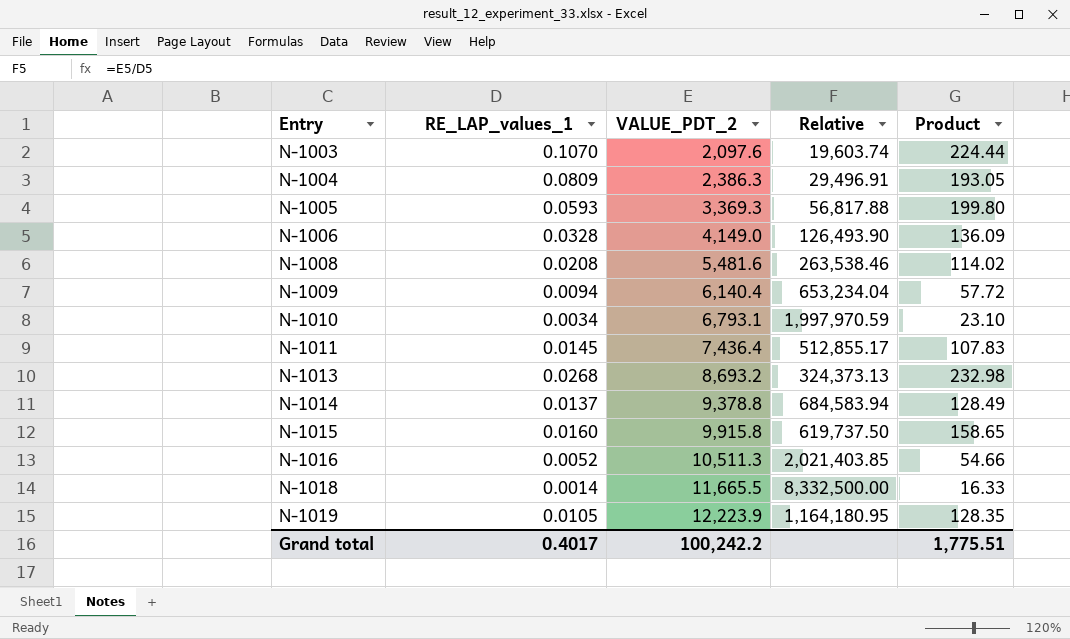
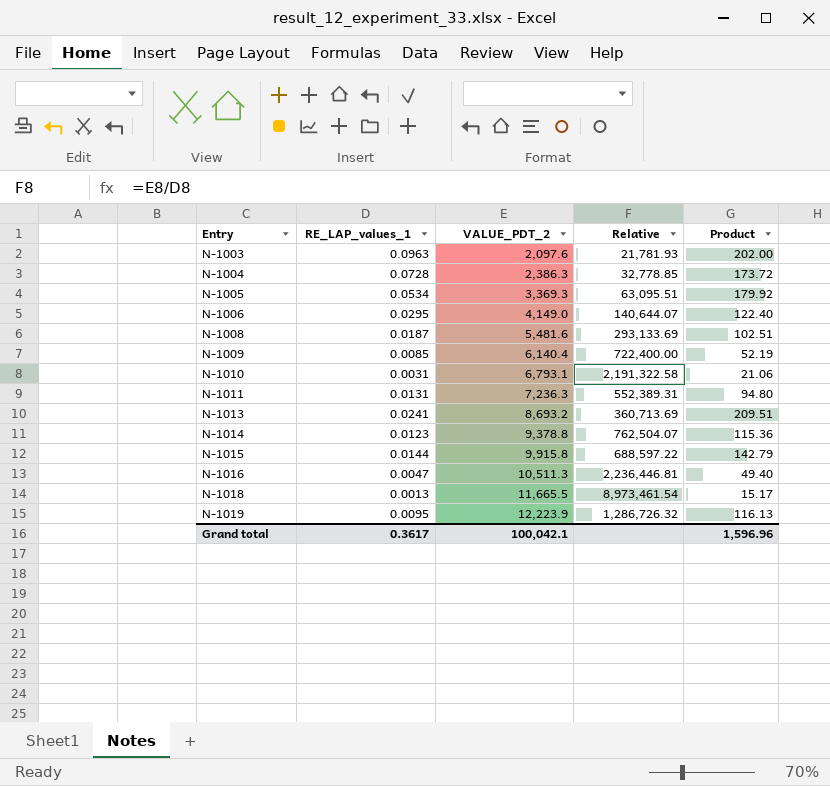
N-1003 | RE_LAP_values_1: 0.1070 -> 0.0963
N-1003 | Relative: 19,603.74 -> 21,781.93
N-1003 | Product: 224.44 -> 202.00
N-1004 | RE_LAP_values_1: 0.0809 -> 0.0728
N-1004 | Relative: 29,496.91 -> 32,778.85
N-1004 | Product: 193.05 -> 173.72
N-1005 | RE_LAP_values_1: 0.0593 -> 0.0534
N-1005 | Relative: 56,817.88 -> 63,095.51
N-1005 | Product: 199.80 -> 179.92
N-1006 | RE_LAP_values_1: 0.0328 -> 0.0295
N-1006 | Relative: 126,493.90 -> 140,644.07
N-1006 | Product: 136.09 -> 122.40
N-1008 | RE_LAP_values_1: 0.0208 -> 0.0187
N-1008 | Relative: 263,538.46 -> 293,133.69
N-1008 | Product: 114.02 -> 102.51
N-1009 | RE_LAP_values_1: 0.0094 -> 0.0085
N-1009 | Relative: 653,234.04 -> 722,400.00
N-1009 | Product: 57.72 -> 52.19
N-1010 | RE_LAP_values_1: 0.0034 -> 0.0031
N-1010 | Relative: 1,997,970.59 -> 2,191,322.58
N-1010 | Product: 23.10 -> 21.06
N-1011 | RE_LAP_values_1: 0.0145 -> 0.0131
N-1011 | VALUE_PDT_2: 7,436.4 -> 7,236.3
N-1011 | Relative: 512,855.17 -> 552,389.31
N-1011 | Product: 107.83 -> 94.80
N-1013 | RE_LAP_values_1: 0.0268 -> 0.0241
N-1013 | Relative: 324,373.13 -> 360,713.69
N-1013 | Product: 232.98 -> 209.51
N-1014 | RE_LAP_values_1: 0.0137 -> 0.0123
N-1014 | Relative: 684,583.94 -> 762,504.07
N-1014 | Product: 128.49 -> 115.36
N-1015 | RE_LAP_values_1: 0.0160 -> 0.0144
N-1015 | Relative: 619,737.50 -> 688,597.22
N-1015 | Product: 158.65 -> 142.79
N-1016 | RE_LAP_values_1: 0.0052 -> 0.0047
N-1016 | Relative: 2,021,403.85 -> 2,236,446.81
N-1016 | Product: 54.66 -> 49.40
N-1018 | RE_LAP_values_1: 0.0014 -> 0.0013
N-1018 | Relative: 8,332,500.00 -> 8,973,461.54
N-1018 | Product: 16.33 -> 15.17
N-1019 | RE_LAP_values_1: 0.0105 -> 0.0095
N-1019 | Relative: 1,164,180.95 -> 1,286,726.32
N-1019 | Product: 128.35 -> 116.13
Grand total | RE_LAP_values_1: 0.4017 -> 0.3617
Grand total | VALUE_PDT_2: 100,242.2 -> 100,042.1
Grand total | Product: 1,775.51 -> 1,596.96

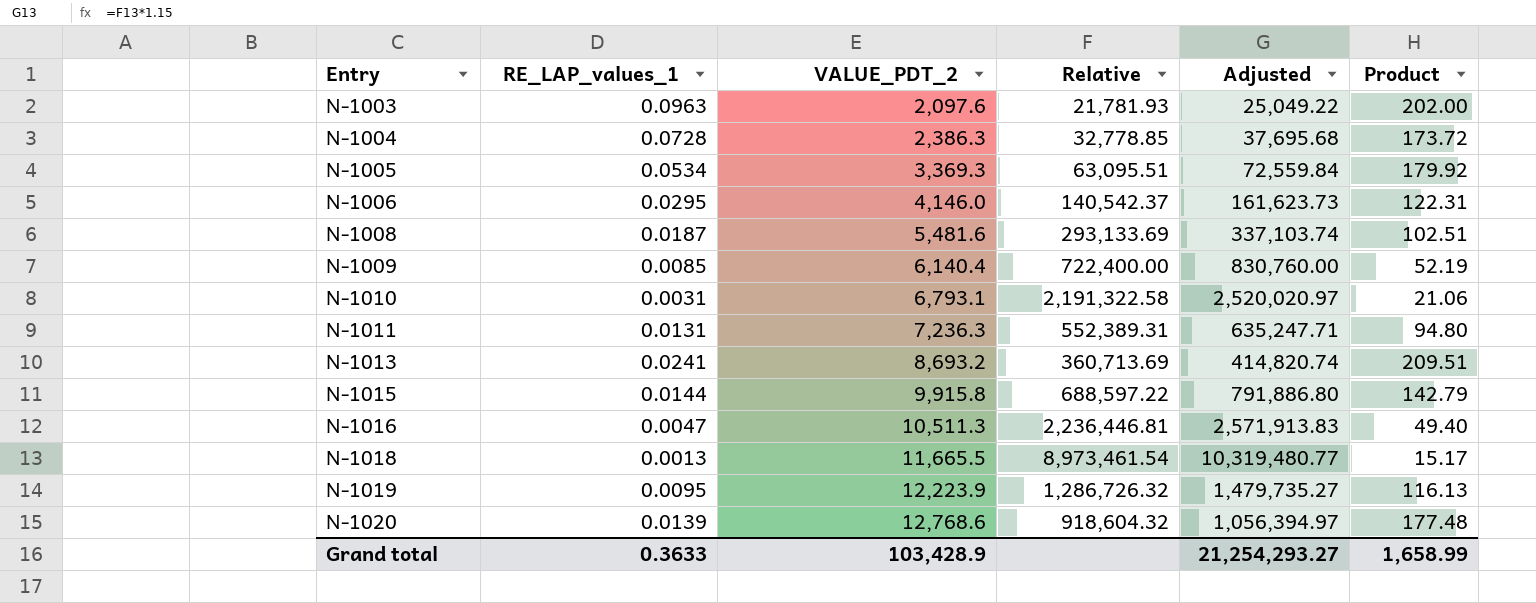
column Adjusted | formula: none -> [Relative] * 1.15
row N-1014: 0.0123 | 9,378.8 | 762,504.07 | 115.36 -> none
N-1006 | VALUE_PDT_2: 4,149.0 -> 4,146.0
N-1006 | Relative: 140,644.07 -> 140,542.37
N-1006 | Product: 122.40 -> 122.31
row N-1020: none -> 0.0139 | 12,768.6 | 918,604.32 | 1,056,394.97 | 177.48
Grand total | RE_LAP_values_1: 0.3617 -> 0.3633
Grand total | VALUE_PDT_2: 100,042.1 -> 103,428.9
Grand total | Product: 1,596.96 -> 1,658.99

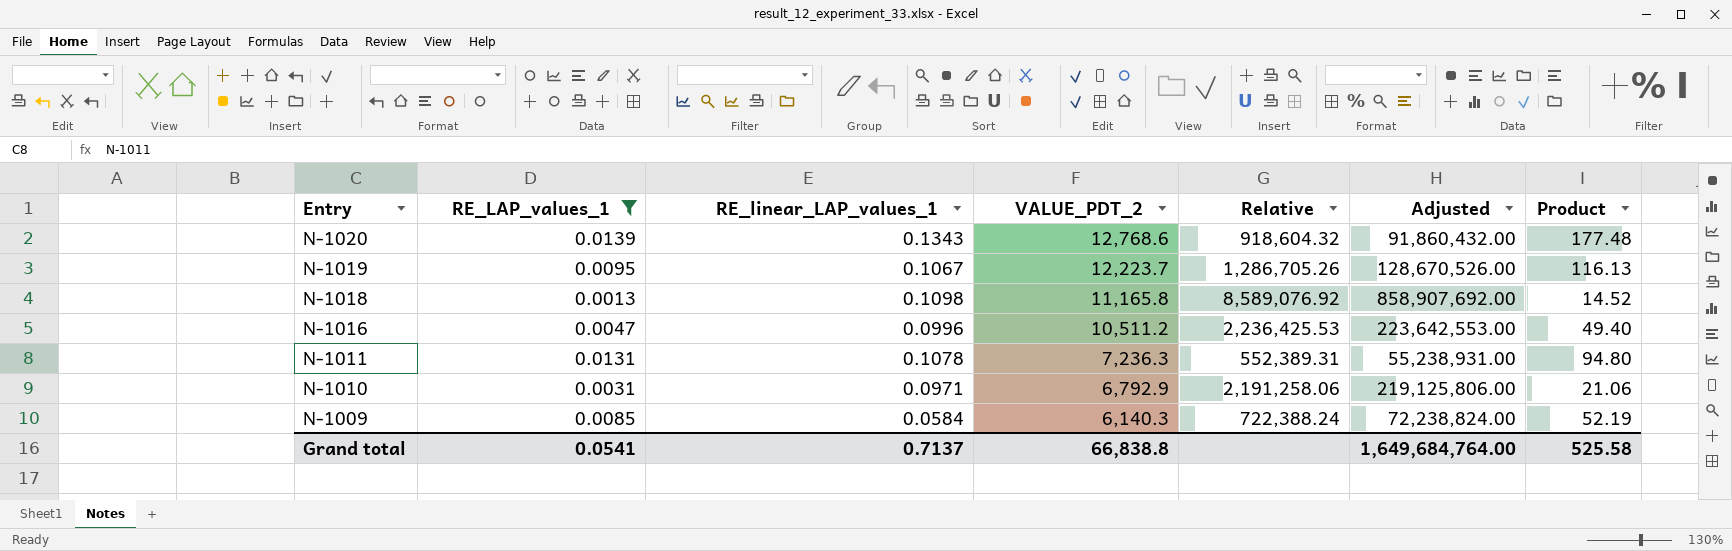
filter: none -> RE_LAP_values_1 <= 0.0139
row order: Entry ascending -> Entry descending
column RE_linear_LAP_values_1 | position: none -> 3
column Adjusted | formula: [Relative] * 1.15 -> [Relative] * 100
N-1019 | VALUE_PDT_2: 12,223.9 -> 12,223.7
N-1019 | Relative: 1,286,726.32 -> 1,286,705.26
N-1018 | VALUE_PDT_2: 11,665.5 -> 11,165.8
N-1018 | Relative: 8,973,461.54 -> 8,589,076.92
N-1018 | Product: 15.17 -> 14.52
N-1016 | VALUE_PDT_2: 10,511.3 -> 10,511.2
N-1016 | Relative: 2,236,446.81 -> 2,236,425.53
N-1010 | VALUE_PDT_2: 6,793.1 -> 6,792.9
N-1010 | Relative: 2,191,322.58 -> 2,191,258.06
N-1009 | VALUE_PDT_2: 6,140.4 -> 6,140.3
N-1009 | Relative: 722,400.00 -> 722,388.24
Grand total | RE_LAP_values_1: 0.3633 -> 0.0541
Grand total | VALUE_PDT_2: 103,428.9 -> 66,838.8
Grand total | Adjusted: 21,254,293.27 -> 1,649,684,764.00
Grand total | Product: 1,658.99 -> 525.58

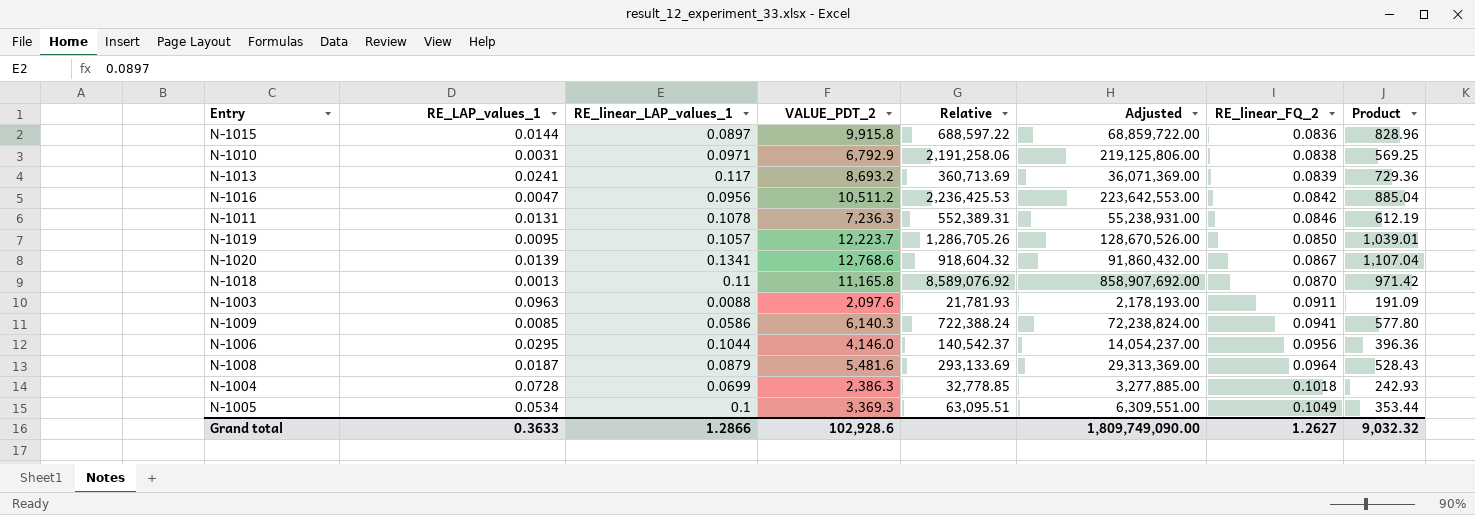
filter: RE_LAP_values_1 <= 0.0139 -> none
row order: Entry descending -> RE_linear_FQ_2 ascending
column RE_linear_FQ_2 | position: none -> 7
column Product | formula: [RE_LAP_values_1] * [VALUE_PDT_2] -> [VALUE_PDT_2] * [RE_linear_FQ_2]
N-1016 | RE_linear_LAP_values_1: 0.0996 -> 0.0956
N-1019 | RE_linear_LAP_values_1: 0.1067 -> 0.1057
N-1020 | RE_linear_LAP_values_1: 0.1343 -> 0.1341
N-1018 | RE_linear_LAP_values_1: 0.1098 -> 0.11
N-1009 | RE_linear_LAP_values_1: 0.0584 -> 0.0586
Grand total | RE_LAP_values_1: 0.0541 -> 0.3633
Grand total | RE_linear_LAP_values_1: 0.7137 -> 1.2866
Grand total | VALUE_PDT_2: 66,838.8 -> 102,928.6
Grand total | Adjusted: 1,649,684,764.00 -> 1,809,749,090.00
Grand total | Product: 525.58 -> 9,032.32

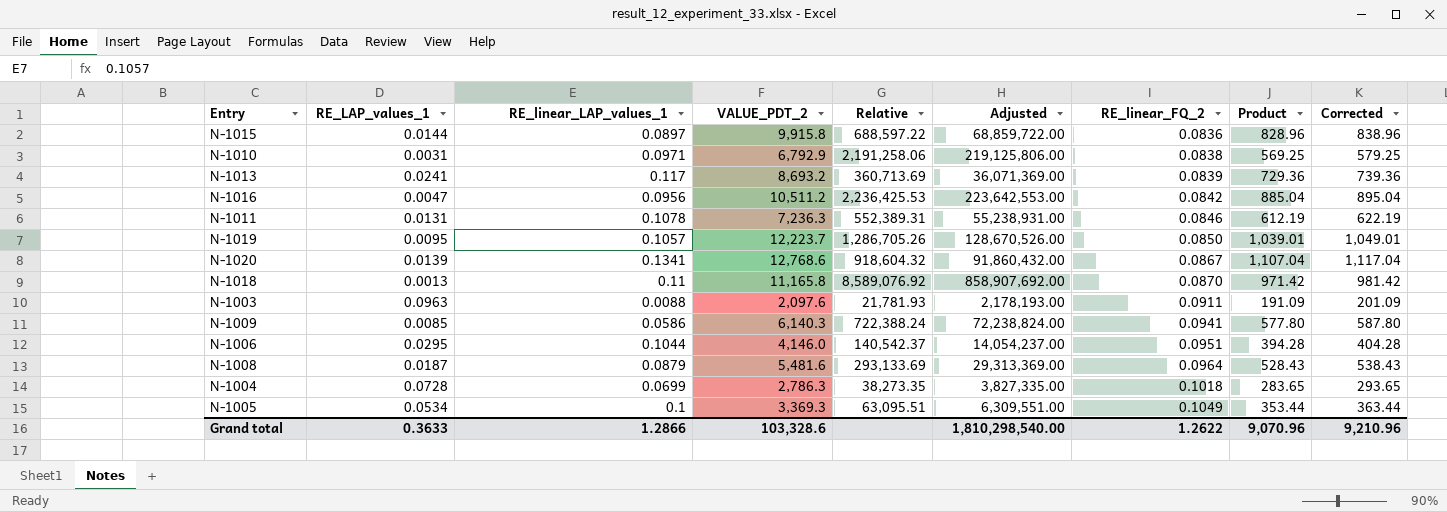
column Corrected | formula: none -> [Product] + 10
N-1006 | RE_linear_FQ_2: 0.0956 -> 0.0951
N-1006 | Product: 396.36 -> 394.28
N-1004 | VALUE_PDT_2: 2,386.3 -> 2,786.3
N-1004 | Relative: 32,778.85 -> 38,273.35
N-1004 | Adjusted: 3,277,885.00 -> 3,827,335.00
N-1004 | Product: 242.93 -> 283.65
Grand total | VALUE_PDT_2: 102,928.6 -> 103,328.6
Grand total | Adjusted: 1,809,749,090.00 -> 1,810,298,540.00
Grand total | RE_linear_FQ_2: 1.2627 -> 1.2622
Grand total | Product: 9,032.32 -> 9,070.96

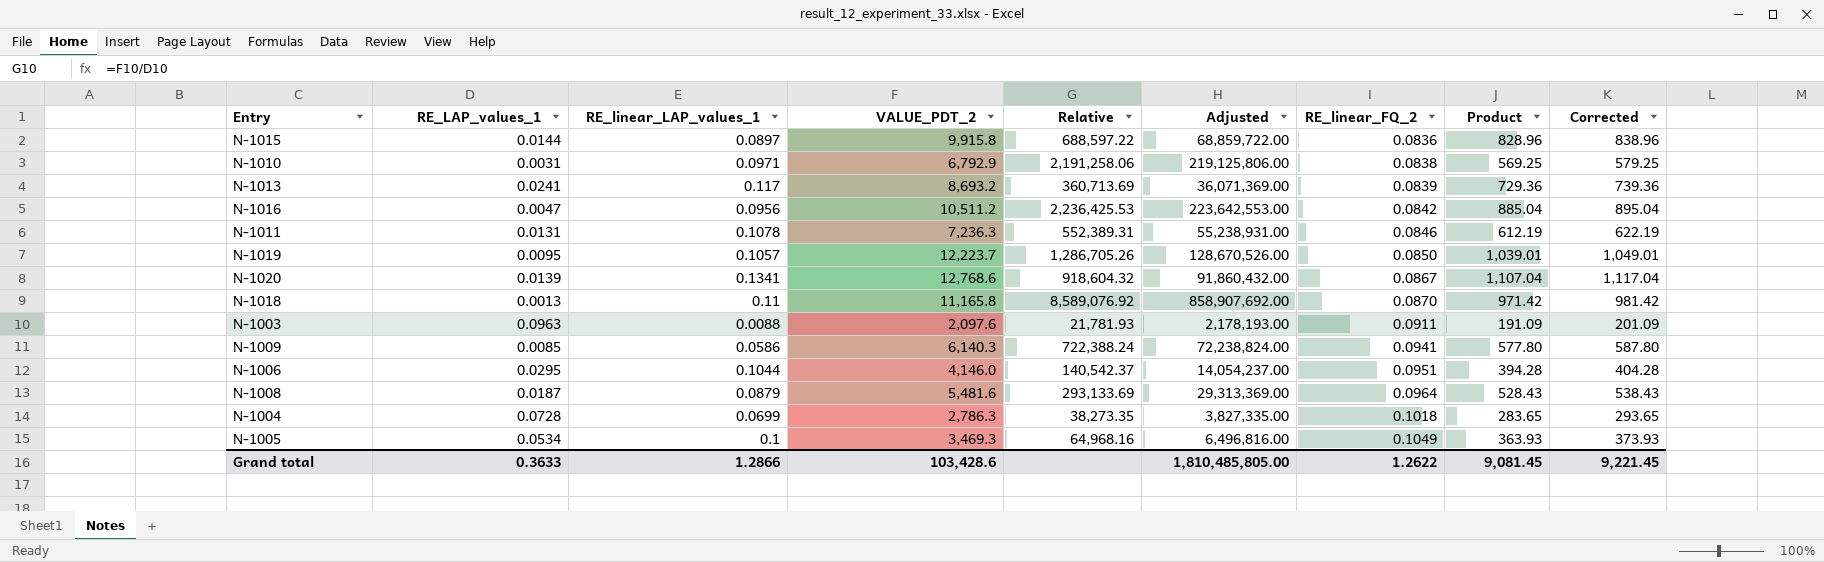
N-1005 | VALUE_PDT_2: 3,369.3 -> 3,469.3
N-1005 | Relative: 63,095.51 -> 64,968.16
N-1005 | Adjusted: 6,309,551.00 -> 6,496,816.00
N-1005 | Product: 353.44 -> 363.93
N-1005 | Corrected: 363.44 -> 373.93
Grand total | VALUE_PDT_2: 103,328.6 -> 103,428.6
Grand total | Adjusted: 1,810,298,540.00 -> 1,810,485,805.00
Grand total | Product: 9,070.96 -> 9,081.45
Grand total | Corrected: 9,210.96 -> 9,221.45

